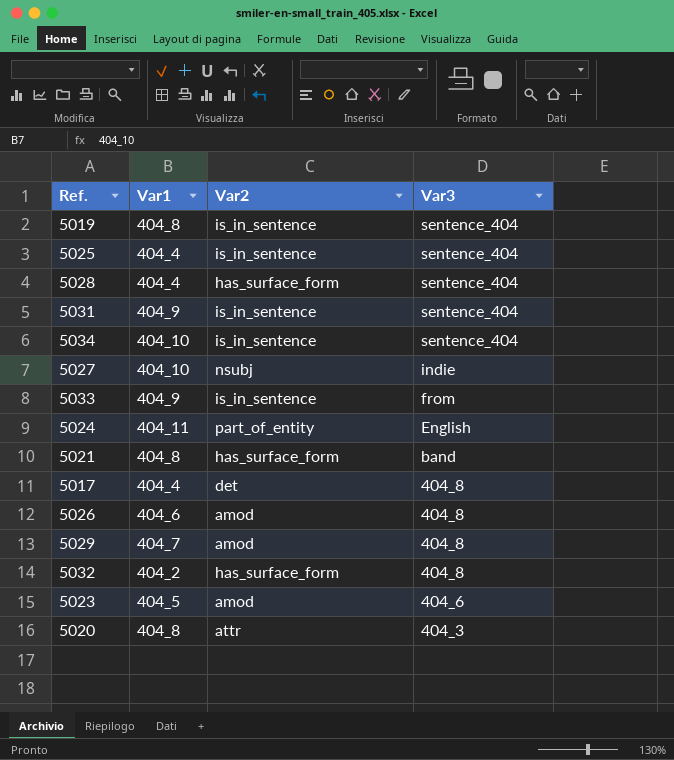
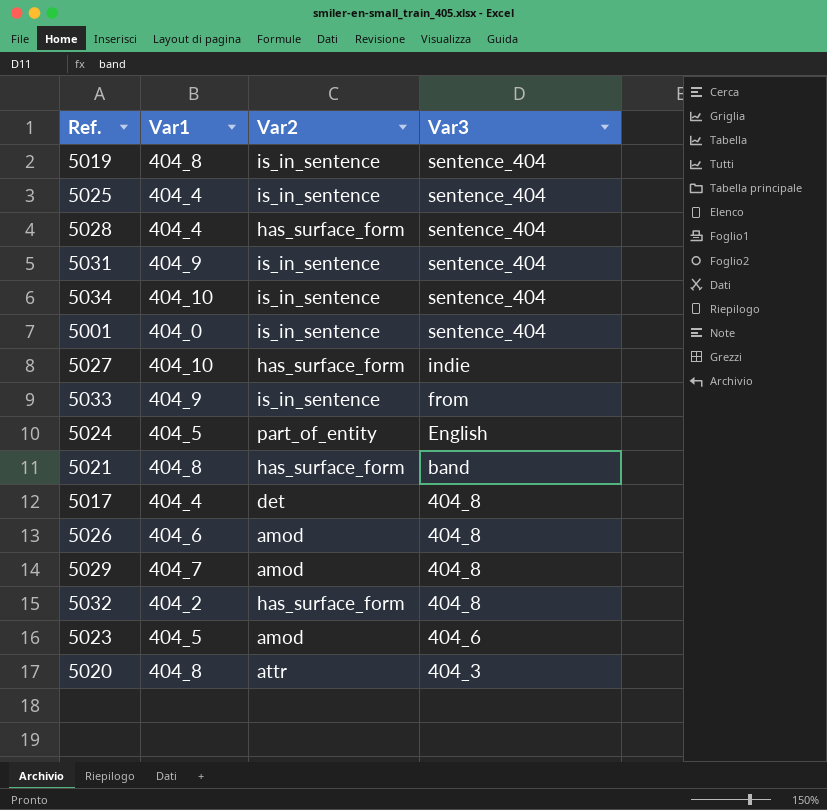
row 5001: none -> 404_0 | is_in_sentence | sentence_404
5027 | Var2: nsubj -> has_surface_form
5024 | Var1: 404_11 -> 404_5

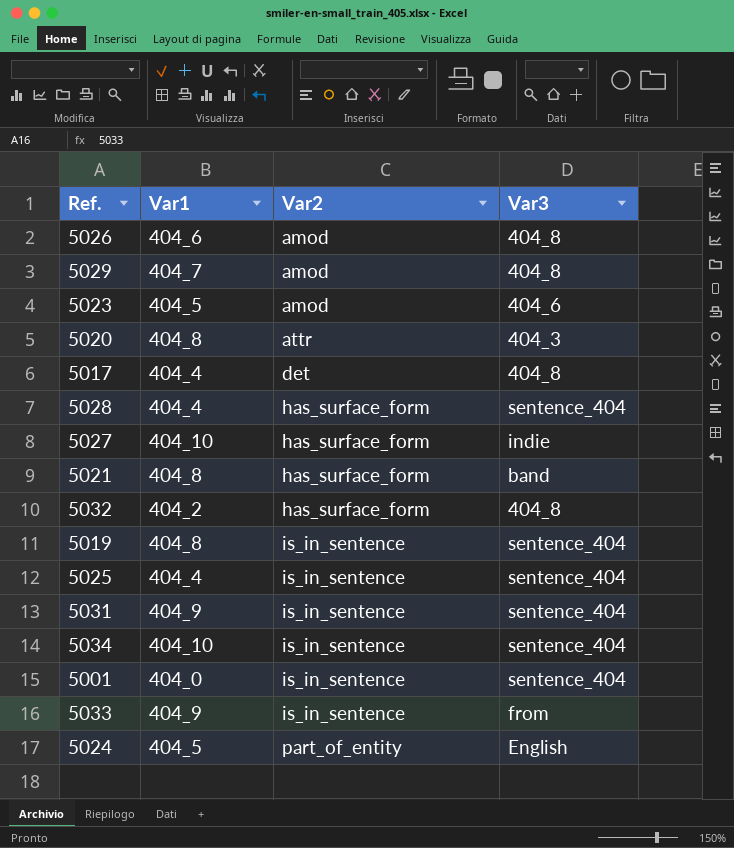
row order: Var3 descending -> Var2 ascending

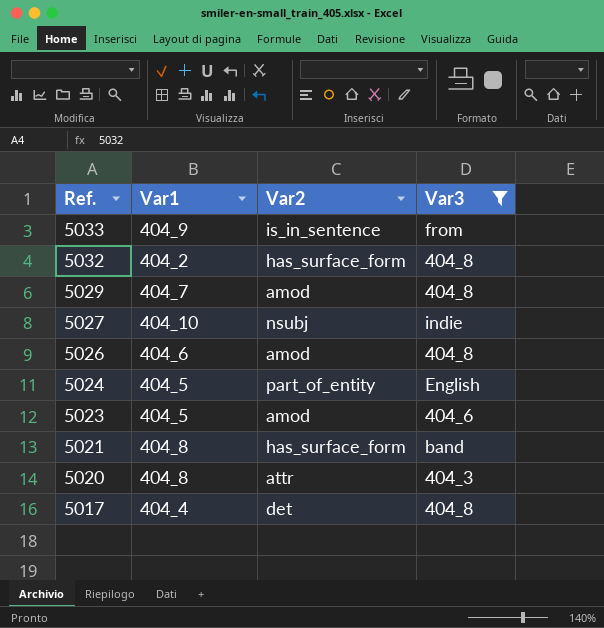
filter: none -> Var3 != sentence_404
row order: Var2 ascending -> Ref. descending
5027 | Var2: has_surface_form -> nsubj

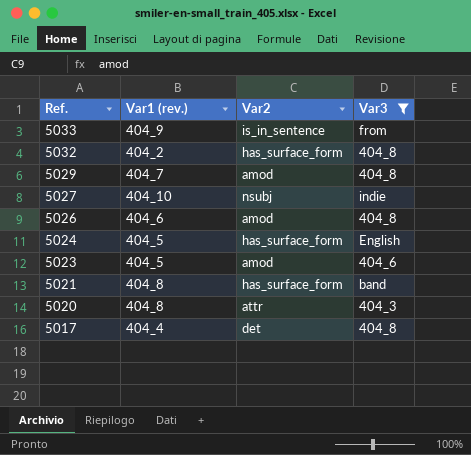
column name: Var1 -> Var1 (rev.)
5024 | Var2: part_of_entity -> has_surface_form

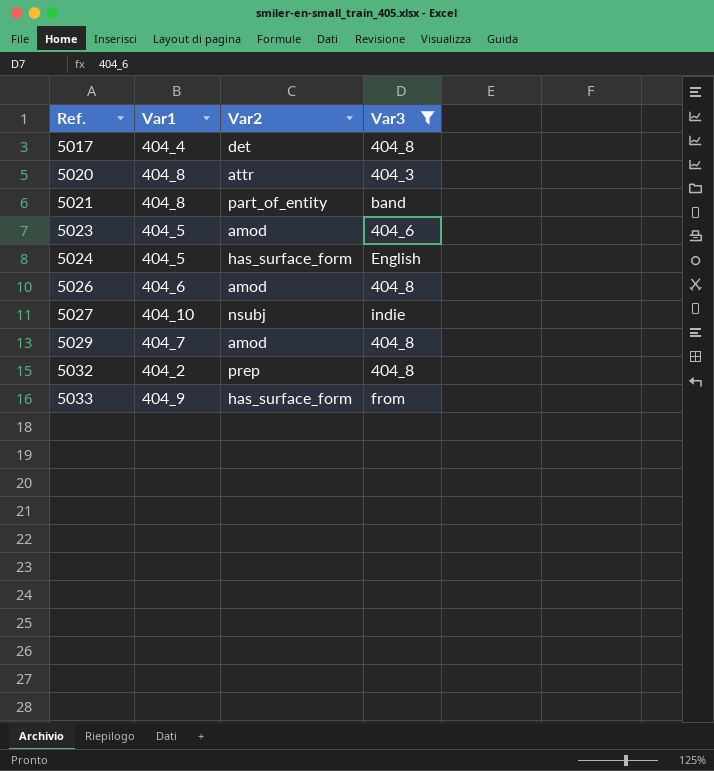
row order: Ref. descending -> Ref. ascending
column name: Var1 (rev.) -> Var1
5021 | Var2: has_surface_form -> part_of_entity
5032 | Var2: has_surface_form -> prep
5033 | Var2: is_in_sentence -> has_surface_form

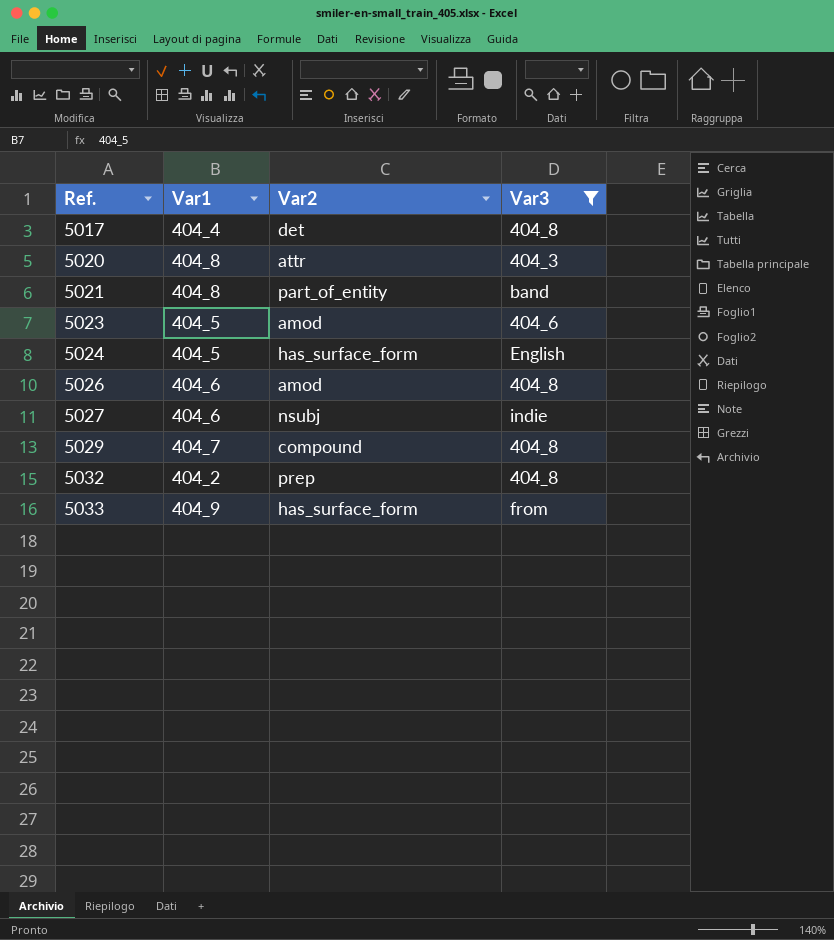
5027 | Var1: 404_10 -> 404_6
5029 | Var2: amod -> compound

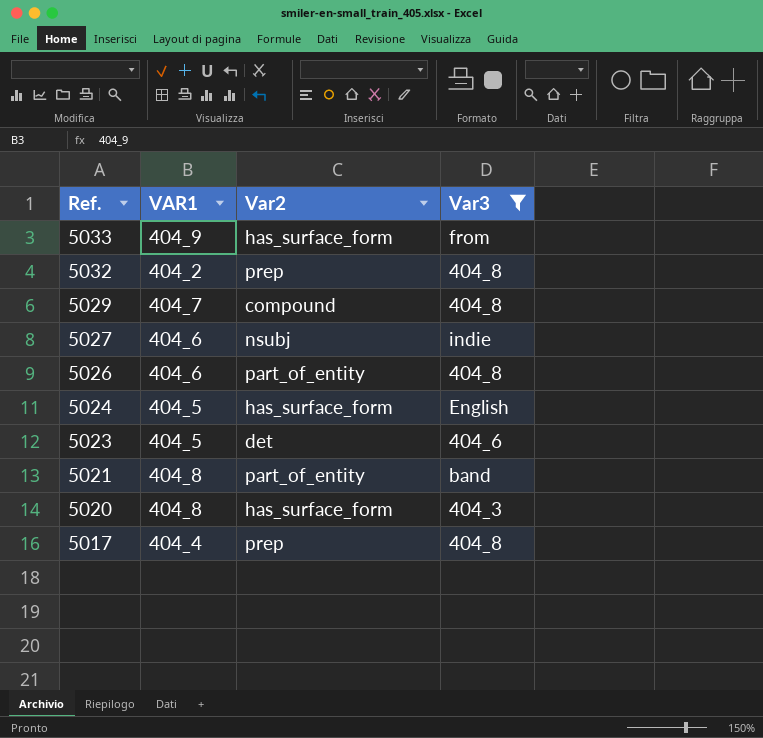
row order: Ref. ascending -> Ref. descending
column name: Var1 -> VAR1
5026 | Var2: amod -> part_of_entity
5023 | Var2: amod -> det
5020 | Var2: attr -> has_surface_form
5017 | Var2: det -> prep

